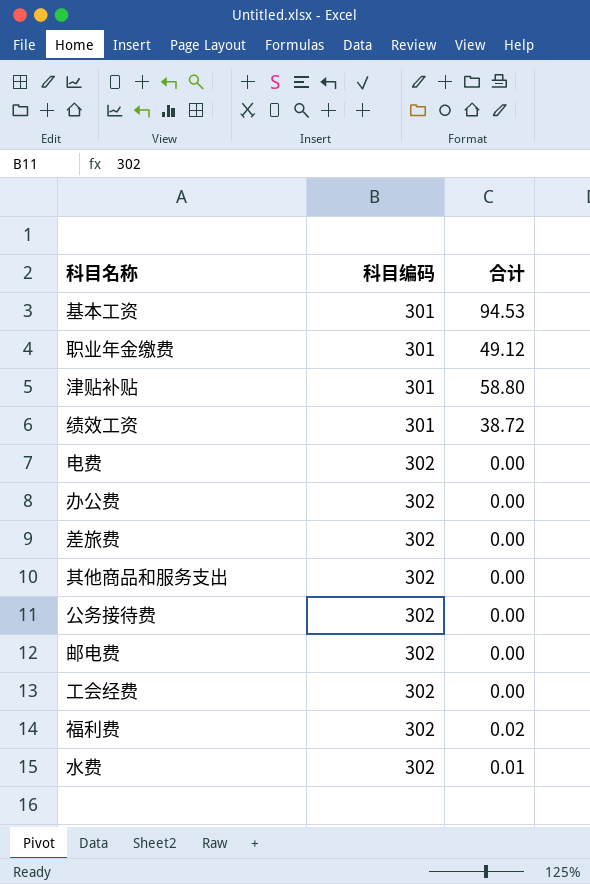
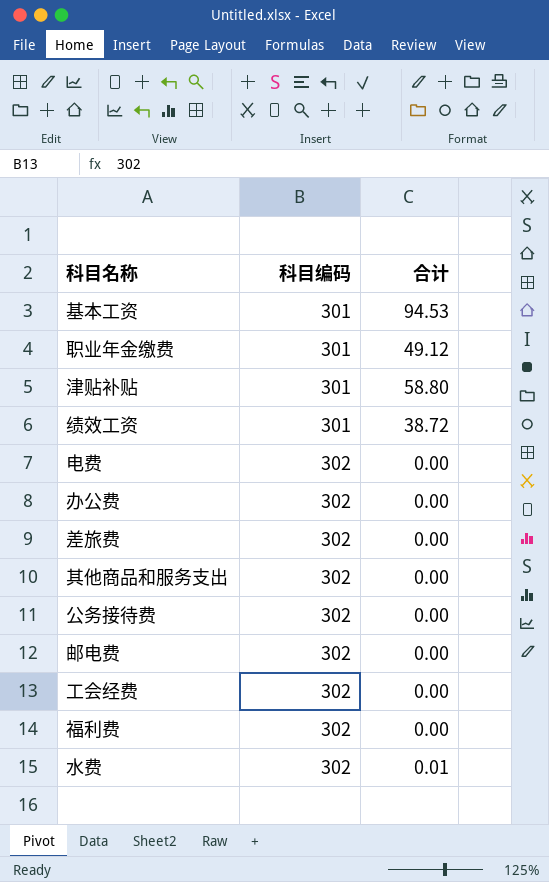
福利费 | 合计: 0.02 -> 0.00

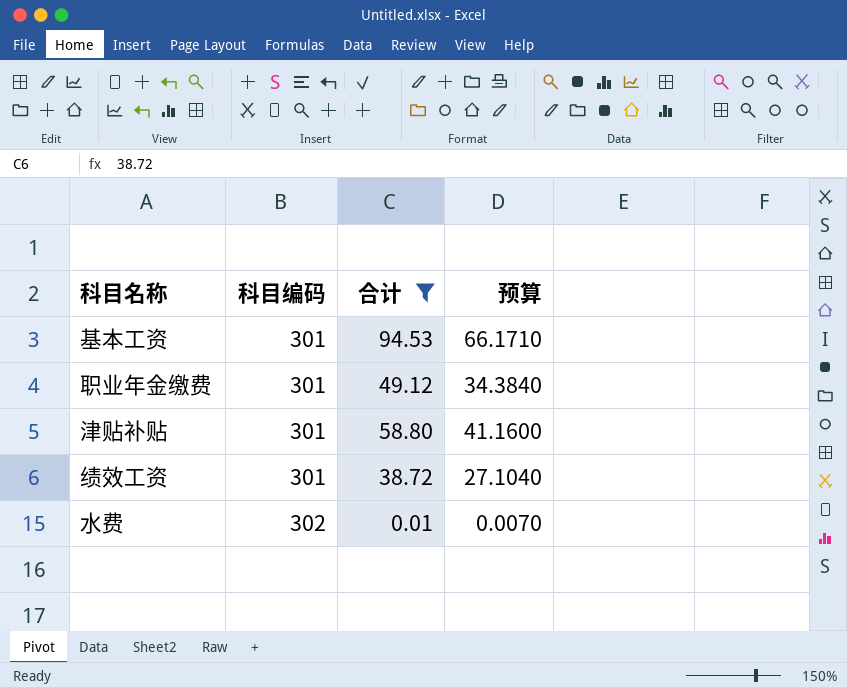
filter: none -> 合计 != 0.00
column 预算 | formula: none -> [合计] * 0.7

